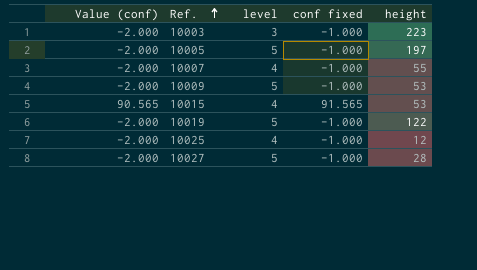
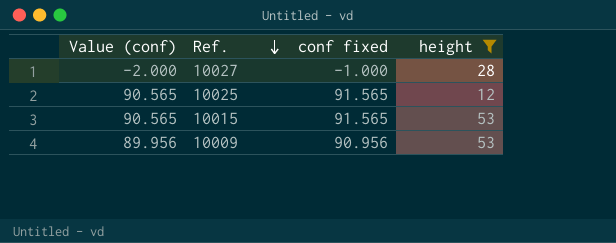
filter: none -> height <= 53
row order: Ref. ascending -> Ref. descending
column level | position: 3 -> none
10025 | Value (conf): -2.000 -> 90.565
10025 | conf fixed: -1.000 -> 91.565
10009 | Value (conf): -2.000 -> 89.956
10009 | conf fixed: -1.000 -> 90.956

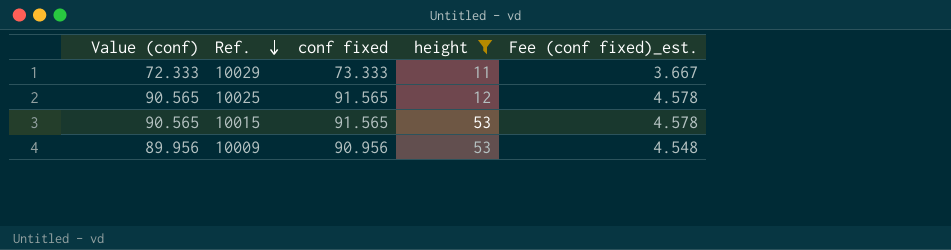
column Fee (conf fixed)_est. | formula: none -> [conf fixed] * 0.05
row 10027: -2.000 | -1.000 | 28 -> none
row 10029: none -> 72.333 | 73.333 | 11 | 3.667

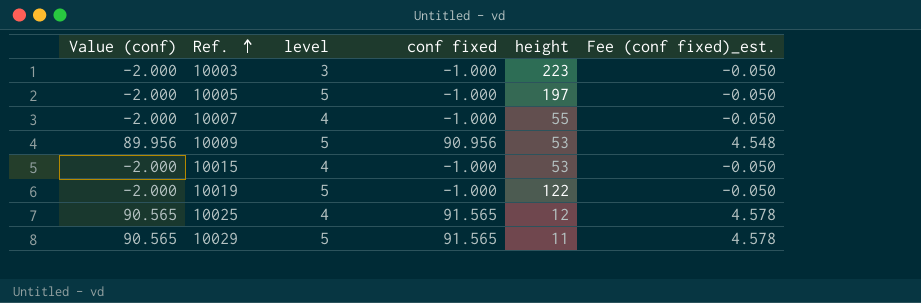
filter: height <= 53 -> none
row order: Ref. descending -> Ref. ascending
column level | position: none -> 3
10015 | Value (conf): 90.565 -> -2.000
10015 | conf fixed: 91.565 -> -1.000
10015 | Fee (conf fixed)_est.: 4.578 -> -0.050
10029 | Value (conf): 72.333 -> 90.565
10029 | conf fixed: 73.333 -> 91.565
10029 | Fee (conf fixed)_est.: 3.667 -> 4.578

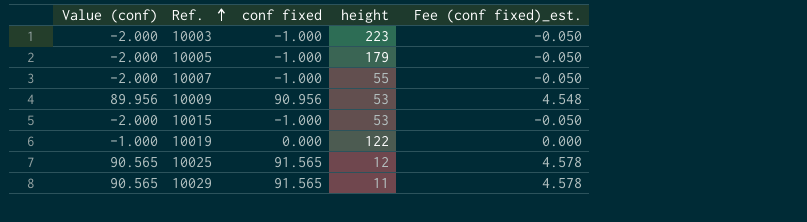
column level | position: 3 -> none
10005 | height: 197 -> 179
10019 | Value (conf): -2.000 -> -1.000
10019 | conf fixed: -1.000 -> 0.000
10019 | Fee (conf fixed)_est.: -0.050 -> 0.000

